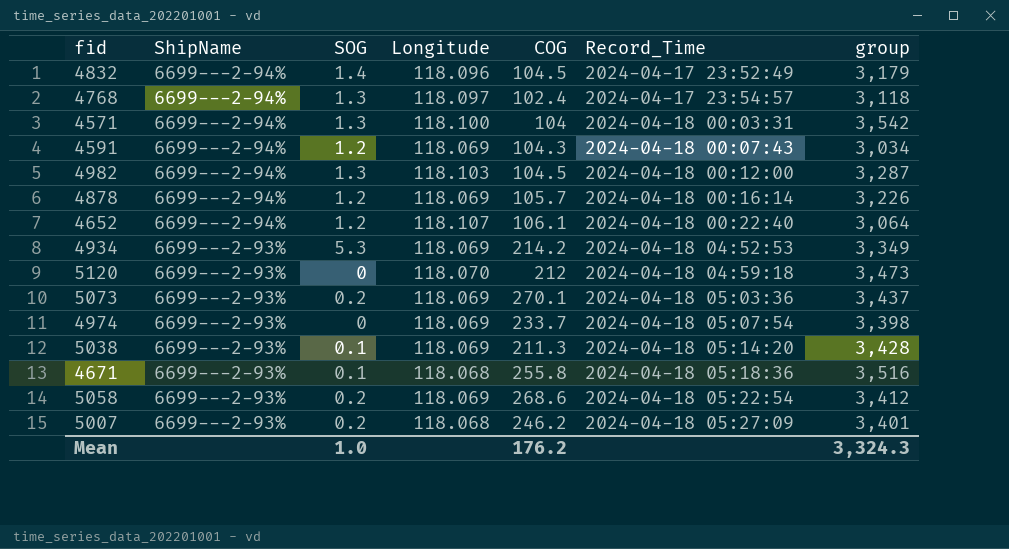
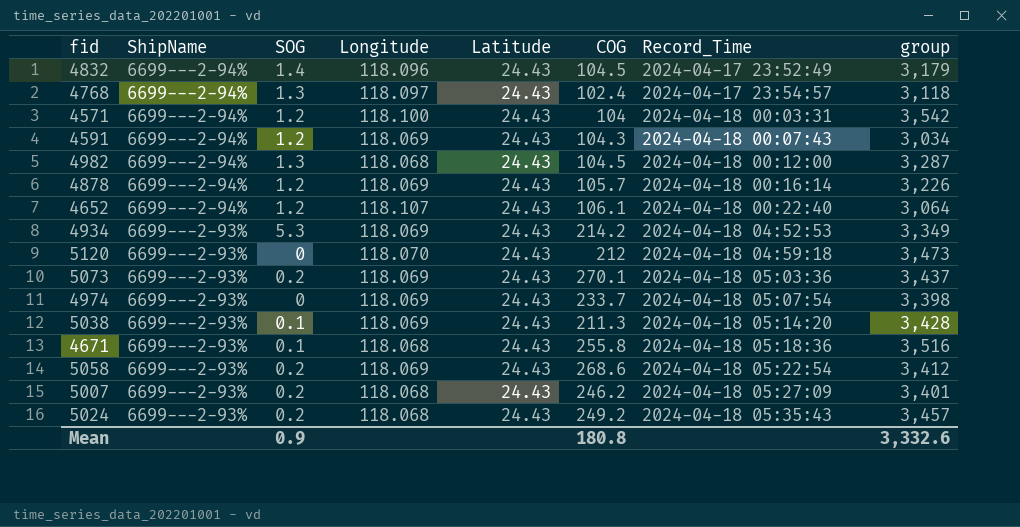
column Latitude | position: none -> 5
4571 | SOG: 1.3 -> 1.2
4982 | Longitude: 118.103 -> 118.068
row 5024: none -> 6699---2-93% | 0.2 | 118.068 | 24.43 | 249.2 | 2024-04-18 05:35:43 | 3,457
Mean | SOG: 1.0 -> 0.9
Mean | COG: 176.2 -> 180.8
Mean | group: 3,324.3 -> 3,332.6

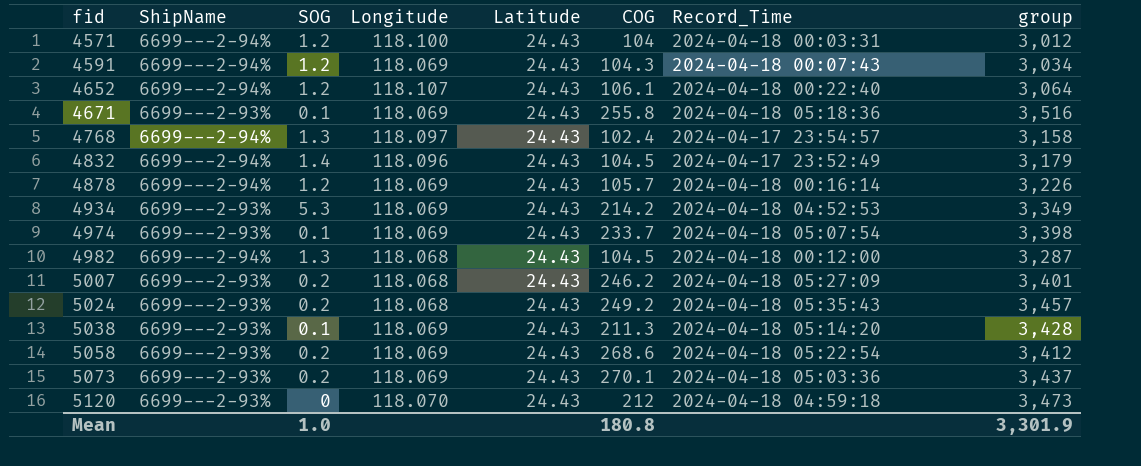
row order: ShipName descending -> fid ascending
4571 | group: 3,542 -> 3,012
4671 | Longitude: 118.068 -> 118.069
4768 | group: 3,118 -> 3,158
4974 | SOG: 0 -> 0.1
Mean | SOG: 0.9 -> 1.0
Mean | group: 3,332.6 -> 3,301.9

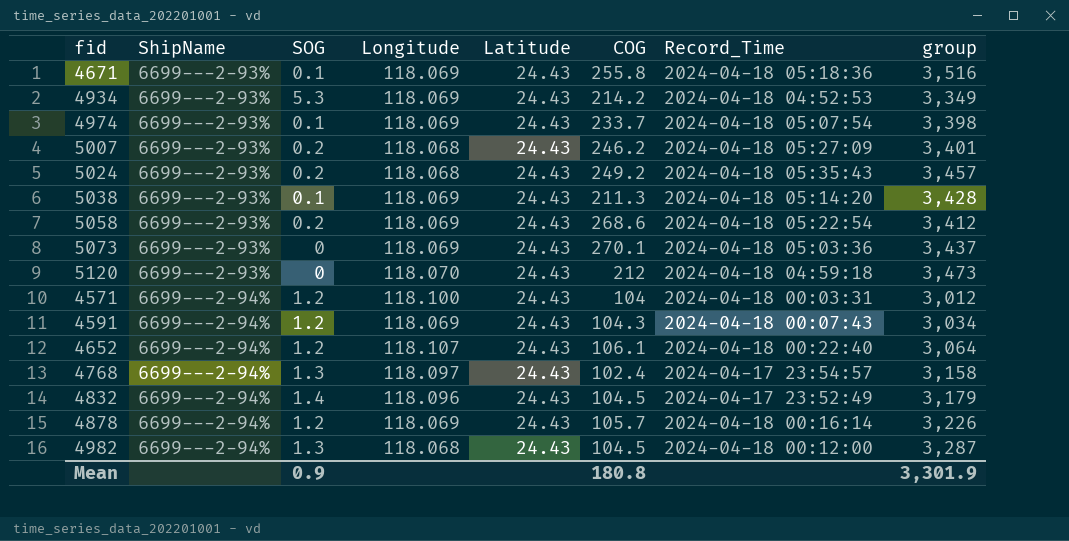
row order: fid ascending -> ShipName ascending
5073 | SOG: 0.2 -> 0
Mean | SOG: 1.0 -> 0.9

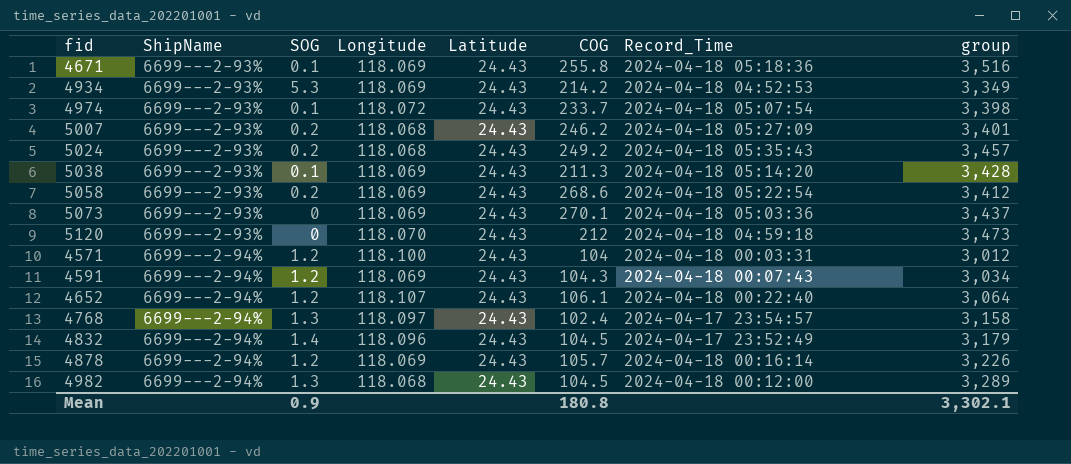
4974 | Longitude: 118.069 -> 118.072
4982 | group: 3,287 -> 3,289
Mean | group: 3,301.9 -> 3,302.1

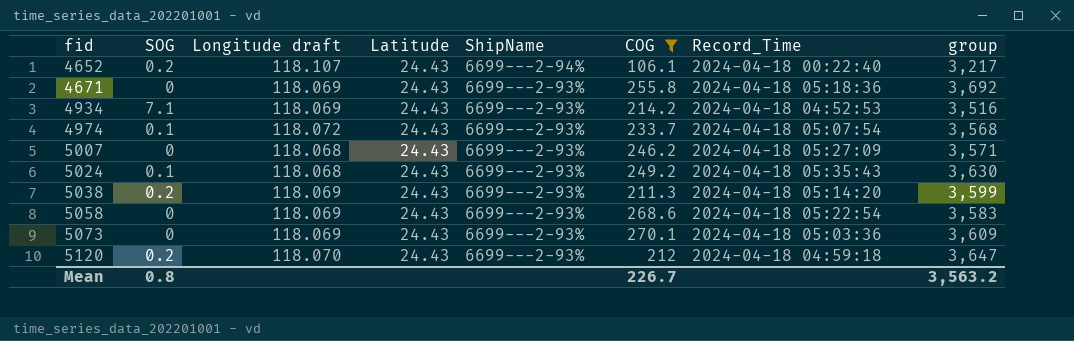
filter: none -> COG >= 106.1
row order: ShipName ascending -> fid ascending
column name: Longitude -> Longitude draft
column ShipName | position: 2 -> 5
4652 | SOG: 1.2 -> 0.2
4652 | group: 3,064 -> 3,217
4671 | SOG: 0.1 -> 0
4671 | group: 3,516 -> 3,692
4934 | SOG: 5.3 -> 7.1
4934 | group: 3,349 -> 3,516
4974 | group: 3,398 -> 3,568
5007 | SOG: 0.2 -> 0
5007 | group: 3,401 -> 3,571
5024 | SOG: 0.2 -> 0.1
5024 | group: 3,457 -> 3,630
5038 | SOG: 0.1 -> 0.2
5038 | group: 3,428 -> 3,599
5058 | SOG: 0.2 -> 0
5058 | group: 3,412 -> 3,583
5073 | group: 3,437 -> 3,609
5120 | SOG: 0 -> 0.2
5120 | group: 3,473 -> 3,647
Mean | SOG: 0.9 -> 0.8
Mean | COG: 180.8 -> 226.7
Mean | group: 3,302.1 -> 3,563.2

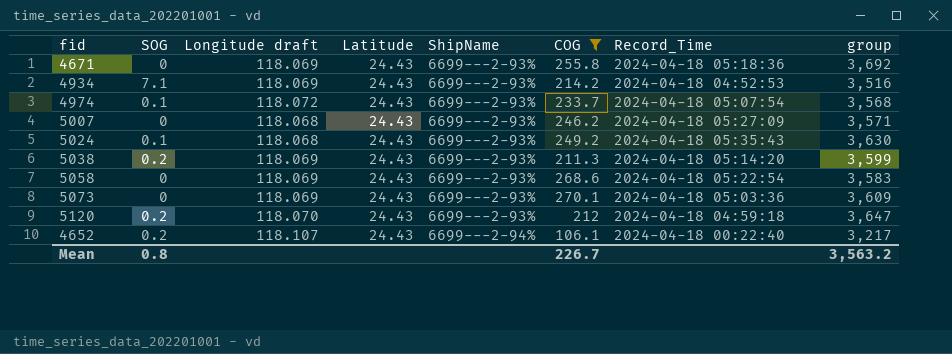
row order: fid ascending -> ShipName ascending

